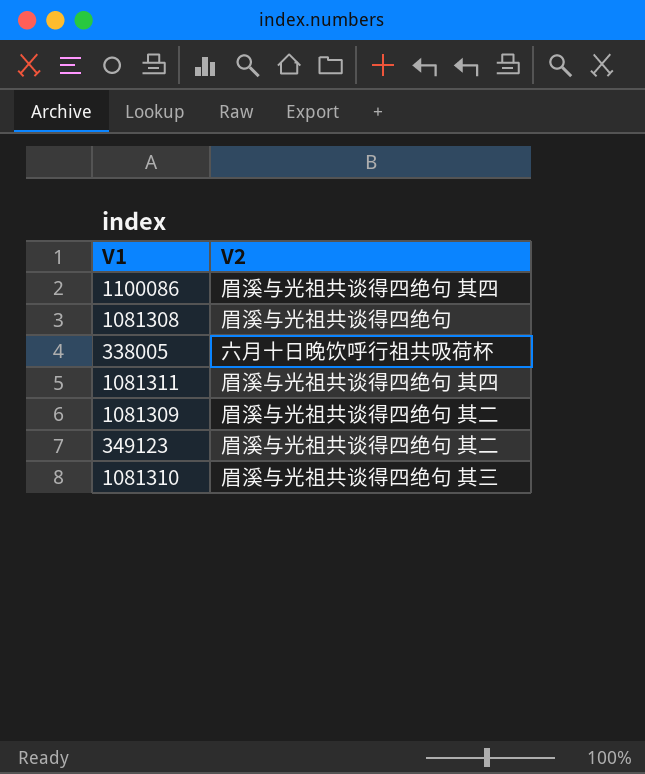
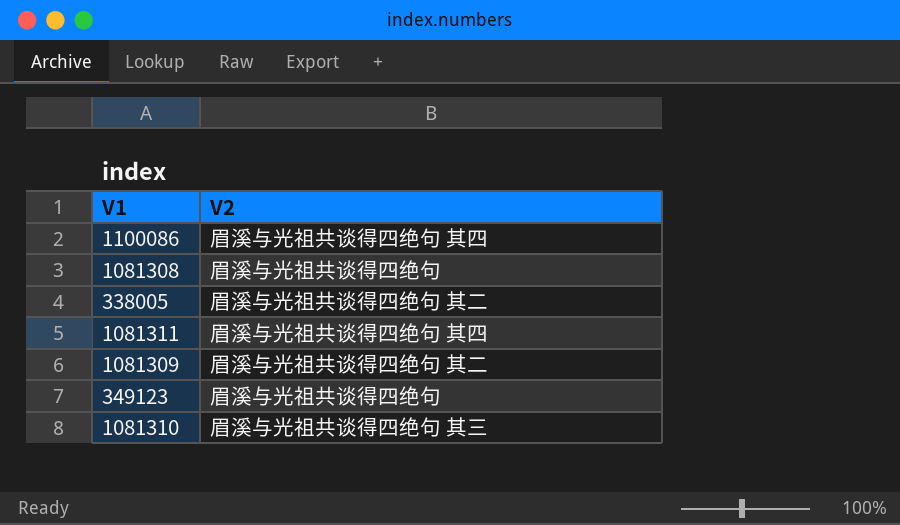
338005 | V2: 六月十日晚饮呼行祖共吸荷杯 -> 眉溪与光祖共谈得四绝句 其二
349123 | V2: 眉溪与光祖共谈得四绝句 其二 -> 眉溪与光祖共谈得四绝句

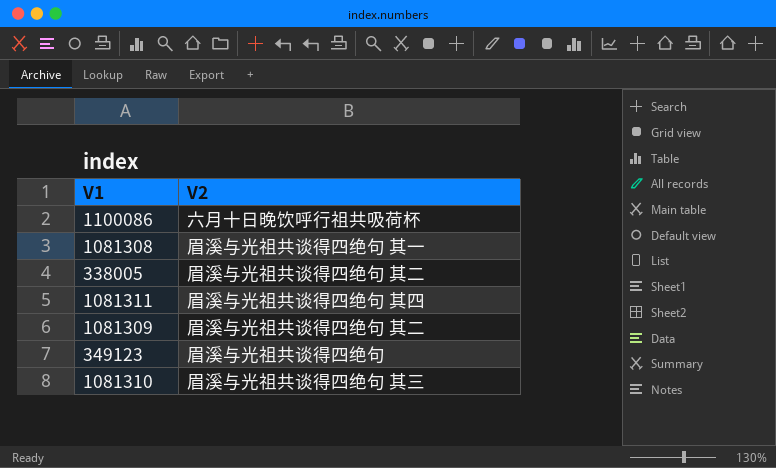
1100086 | V2: 眉溪与光祖共谈得四绝句 其四 -> 六月十日晚饮呼行祖共吸荷杯
1081308 | V2: 眉溪与光祖共谈得四绝句 -> 眉溪与光祖共谈得四绝句 其一

